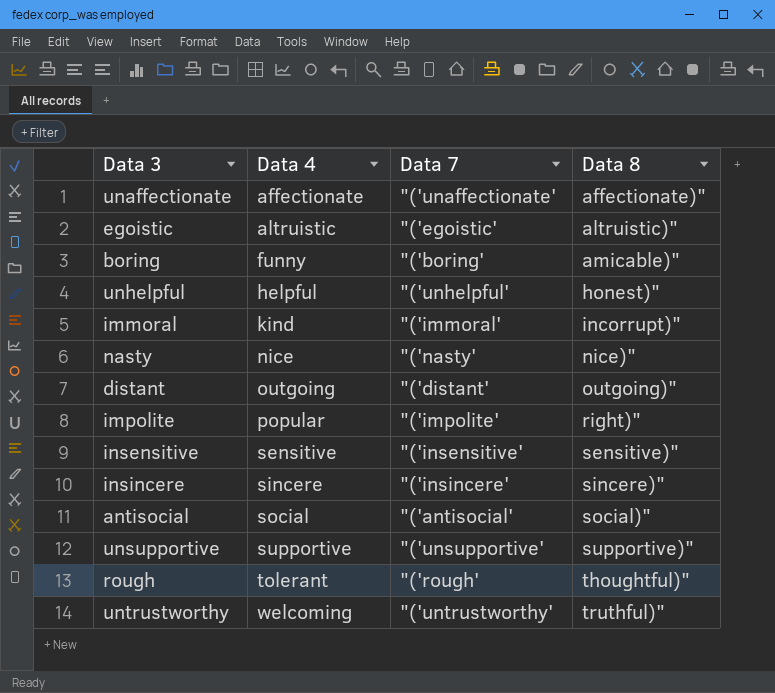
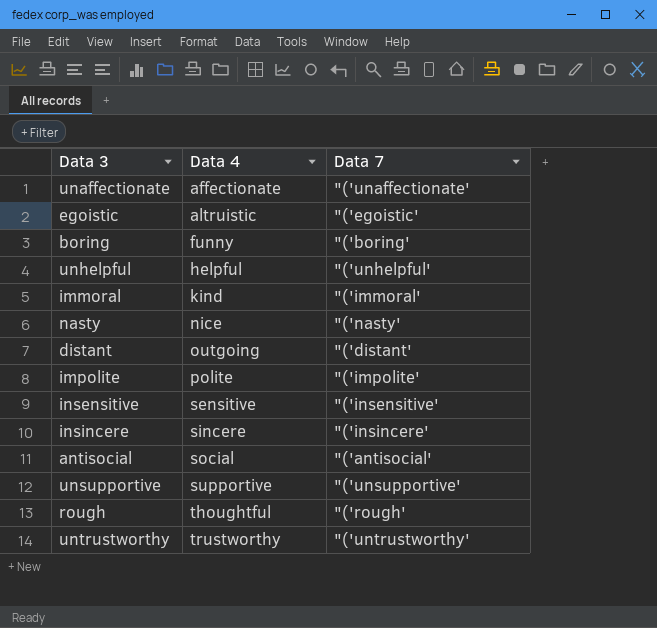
column Data 8 | position: 4 -> none
impolite | Data 4: popular -> polite
rough | Data 4: tolerant -> thoughtful
untrustworthy | Data 4: welcoming -> trustworthy

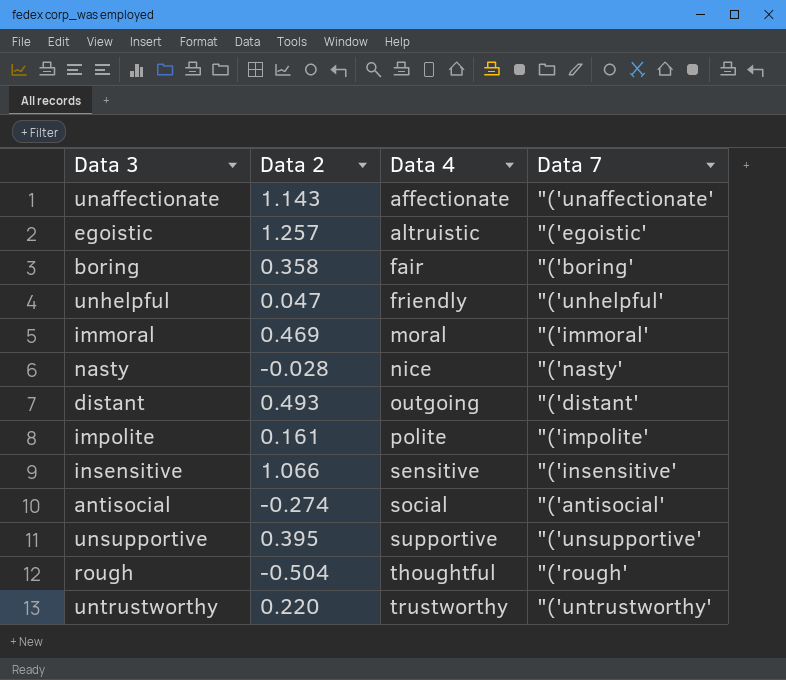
column Data 2 | position: none -> 2
row insincere: sincere | "('insincere' -> none
boring | Data 4: funny -> fair
unhelpful | Data 4: helpful -> friendly
immoral | Data 4: kind -> moral

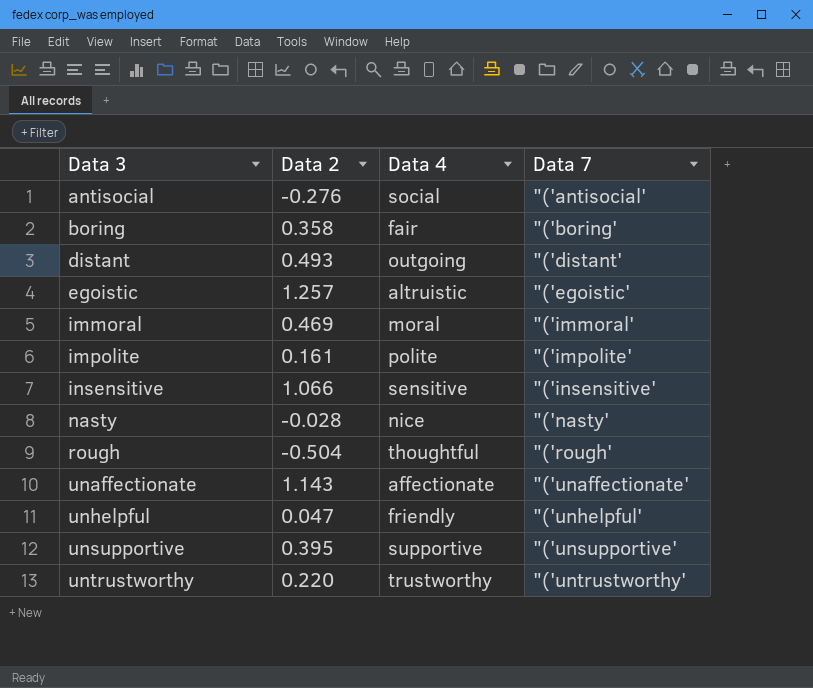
row order: Data 4 ascending -> Data 3 ascending
antisocial | Data 2: -0.274 -> -0.276

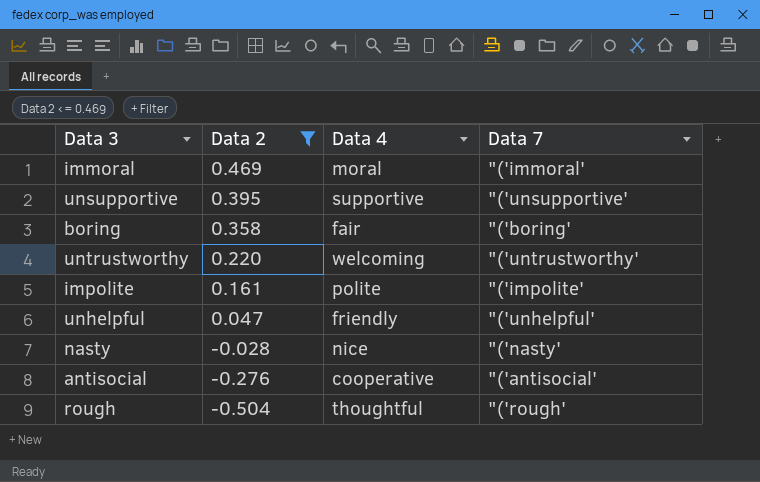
filter: none -> Data 2 <= 0.469
row order: Data 3 ascending -> Data 2 descending
untrustworthy | Data 4: trustworthy -> welcoming
antisocial | Data 4: social -> cooperative

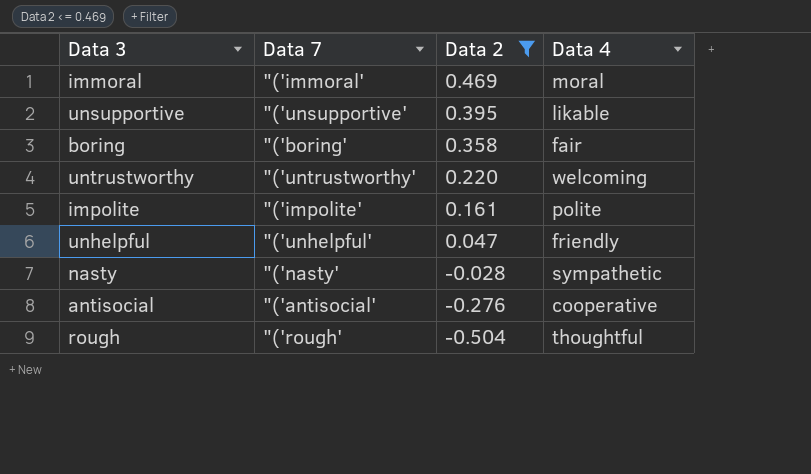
column Data 7 | position: 4 -> 2
unsupportive | Data 4: supportive -> likable
nasty | Data 4: nice -> sympathetic

